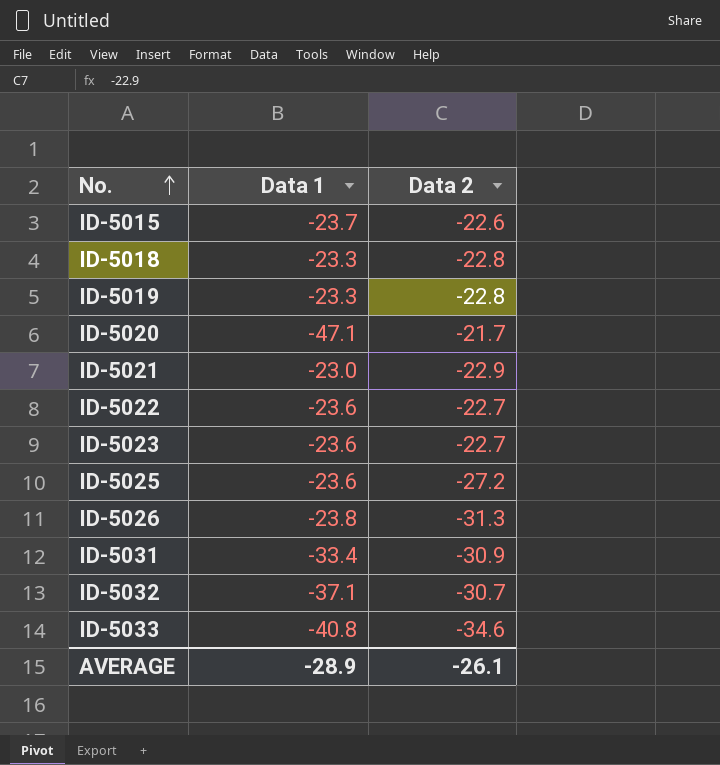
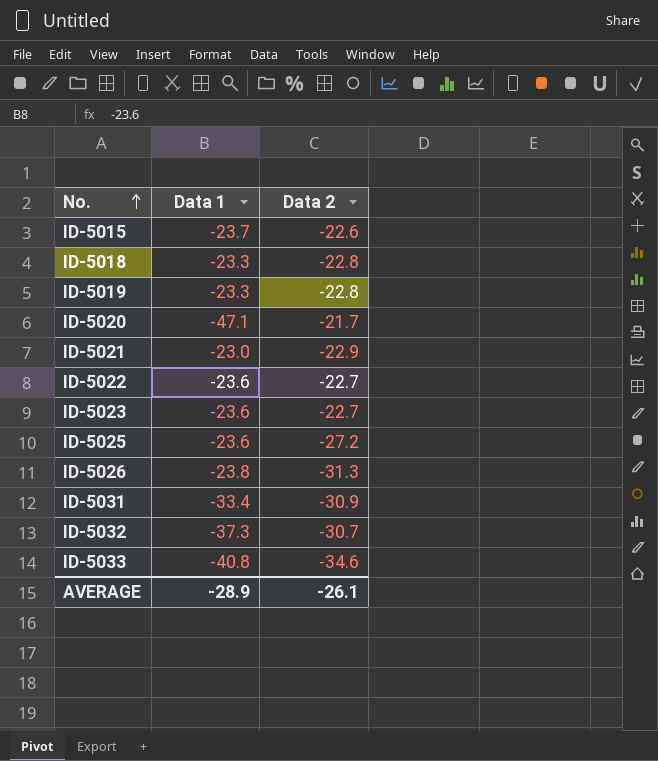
ID-5032 | Data 1: -37.1 -> -37.3

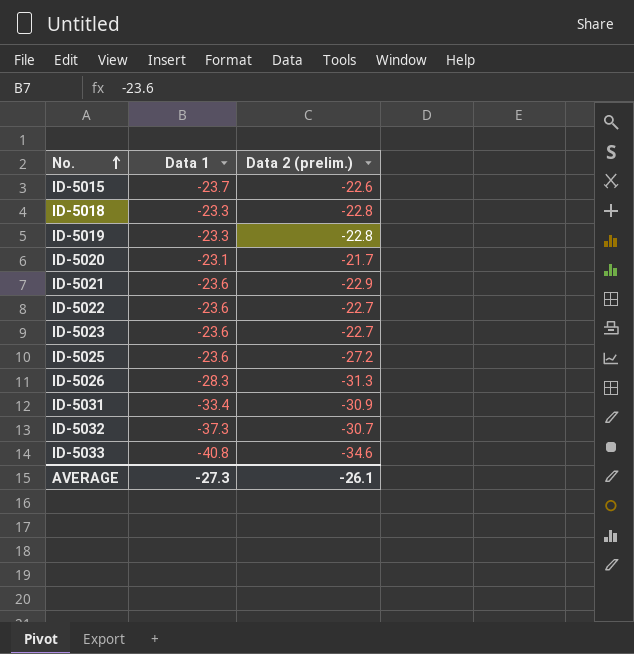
column name: Data 2 -> Data 2 (prelim.)
ID-5020 | Data 1: -47.1 -> -23.1
ID-5021 | Data 1: -23.0 -> -23.6
ID-5026 | Data 1: -23.8 -> -28.3
AVERAGE | Data 1: -28.9 -> -27.3

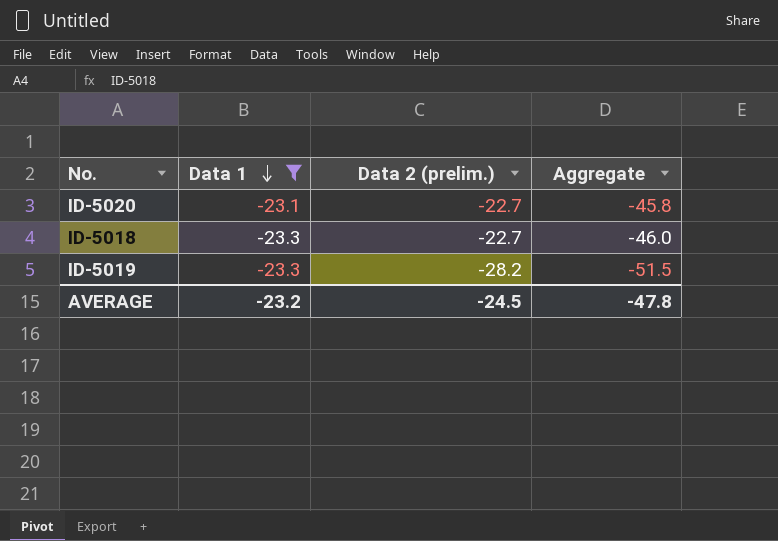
filter: none -> Data 1 >= -23.3
row order: No. ascending -> Data 1 descending
column Aggregate | formula: none -> [Data 1] + [Data 2 (prelim.)]
ID-5020 | Data 2 (prelim.): -21.7 -> -22.7
ID-5018 | Data 2 (prelim.): -22.8 -> -22.7
ID-5019 | Data 2 (prelim.): -22.8 -> -28.2
AVERAGE | Data 1: -27.3 -> -23.2
AVERAGE | Data 2 (prelim.): -26.1 -> -24.5

